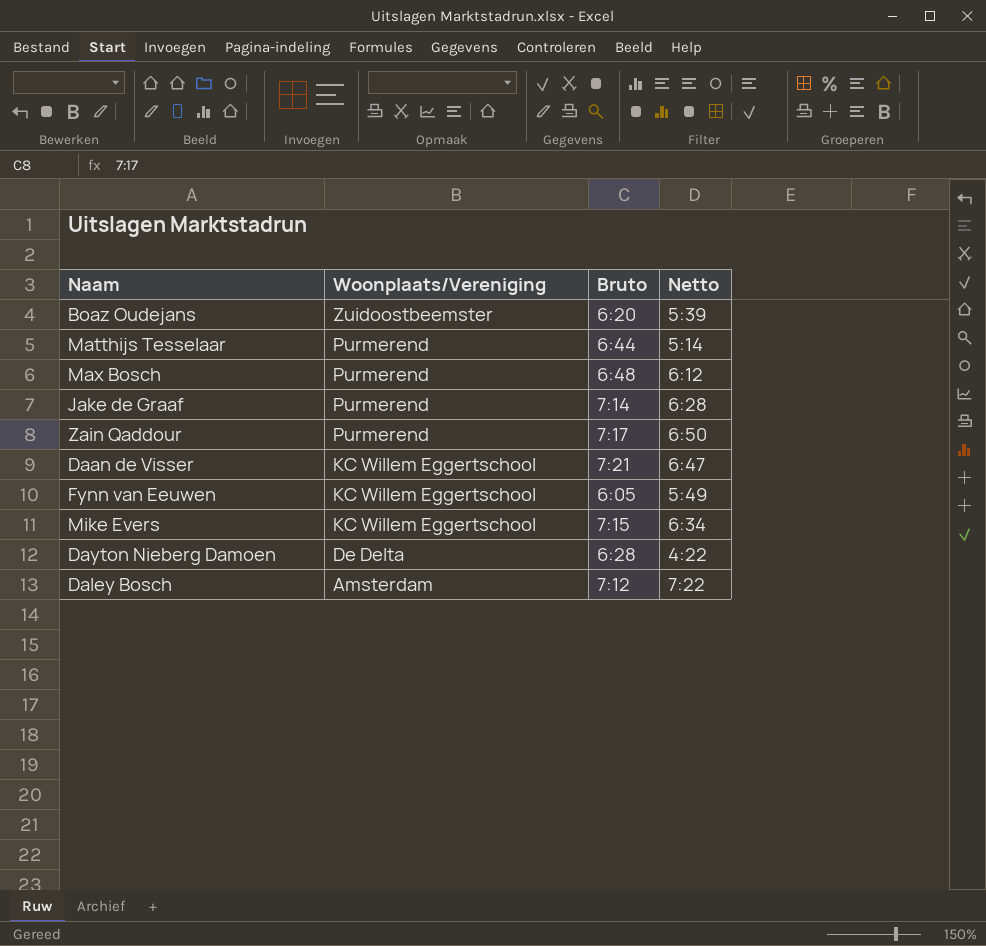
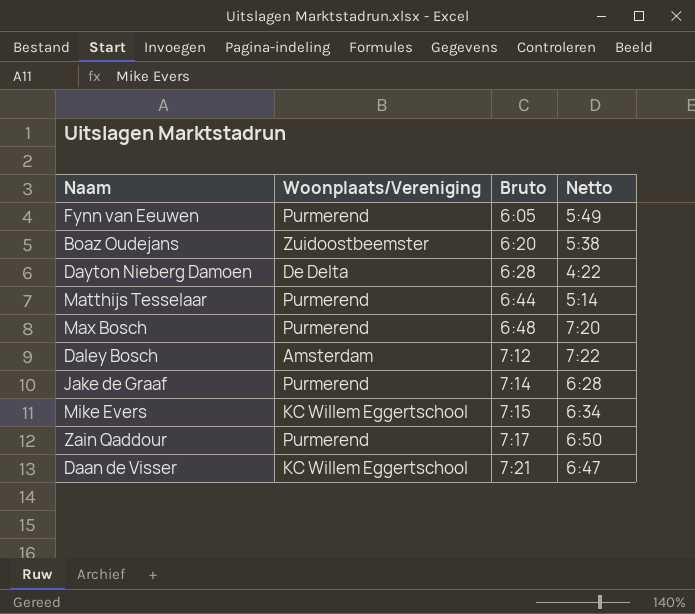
row order: Woonplaats/Vereniging descending -> Bruto ascending
Fynn van Eeuwen | Woonplaats/Vereniging: KC Willem Eggertschool -> Purmerend
Boaz Oudejans | Netto: 5:39 -> 5:38
Max Bosch | Netto: 6:12 -> 7:20

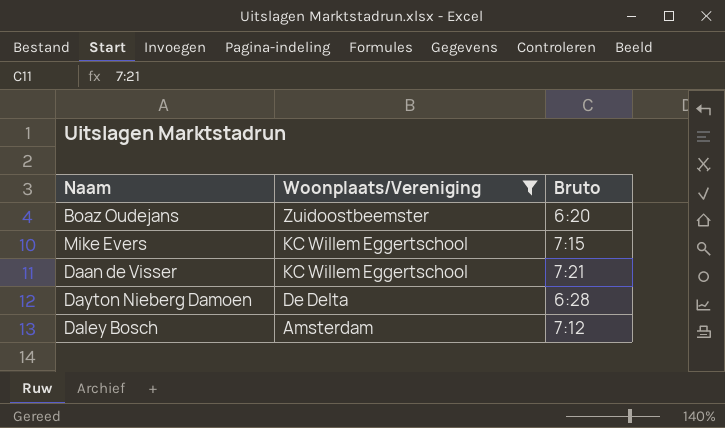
filter: none -> Woonplaats/Vereniging != Purmerend
row order: Bruto ascending -> Woonplaats/Vereniging descending
column Netto | position: 4 -> none

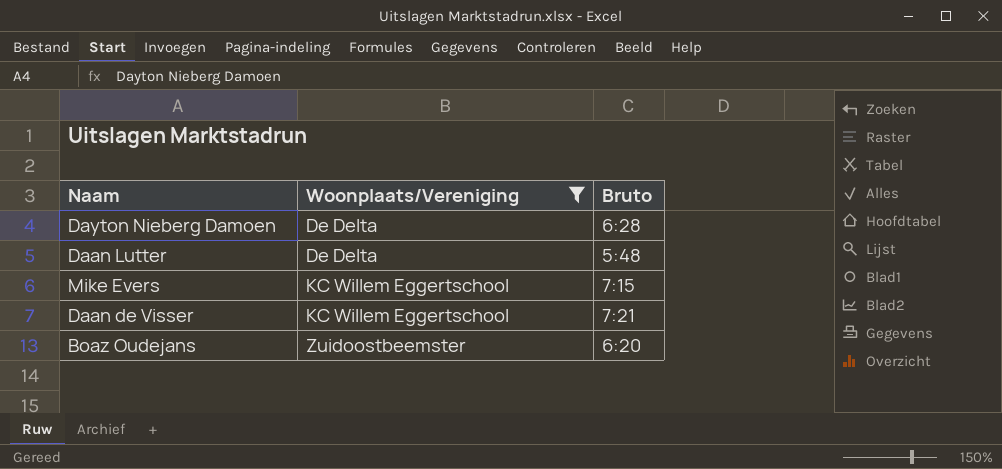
row order: Woonplaats/Vereniging descending -> Woonplaats/Vereniging ascending
row Daley Bosch: Amsterdam | 7:12 -> none
row Daan Lutter: none -> De Delta | 5:48

